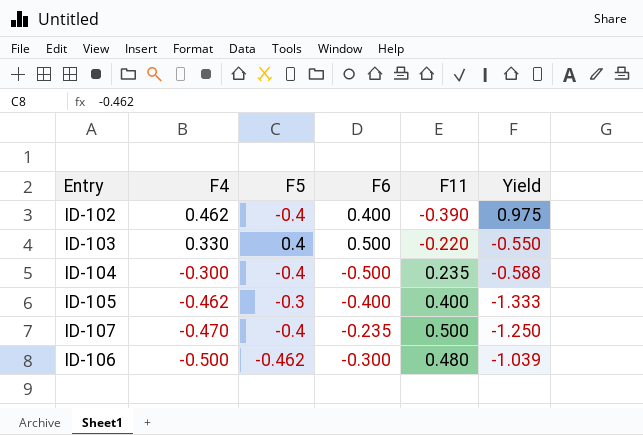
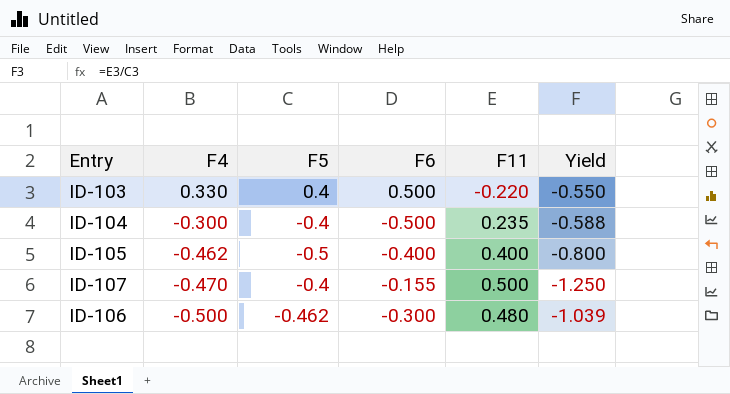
row ID-102: 0.462 | -0.4 | 0.400 | -0.390 | 0.975 -> none
ID-105 | F5: -0.3 -> -0.5
ID-105 | Yield: -1.333 -> -0.800
ID-107 | F6: -0.235 -> -0.155

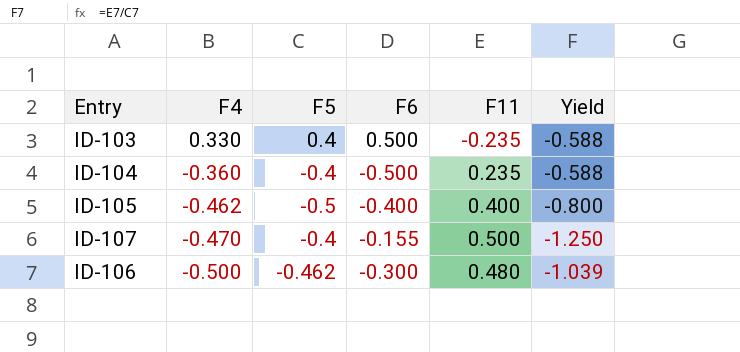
ID-103 | F11: -0.220 -> -0.235
ID-103 | Yield: -0.550 -> -0.588
ID-104 | F4: -0.300 -> -0.360

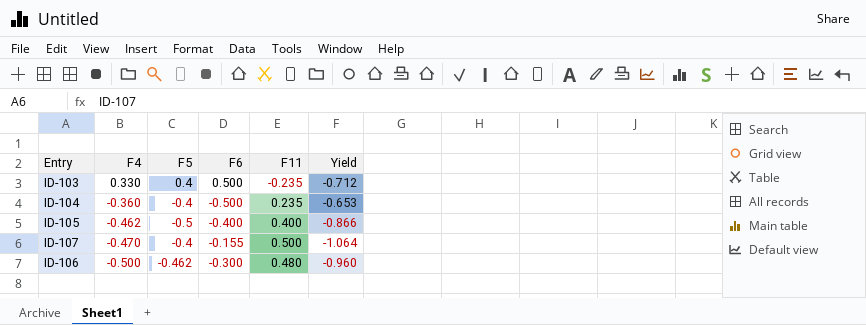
column Yield | formula: [F11] / [F5] -> [F11] / [F4]

